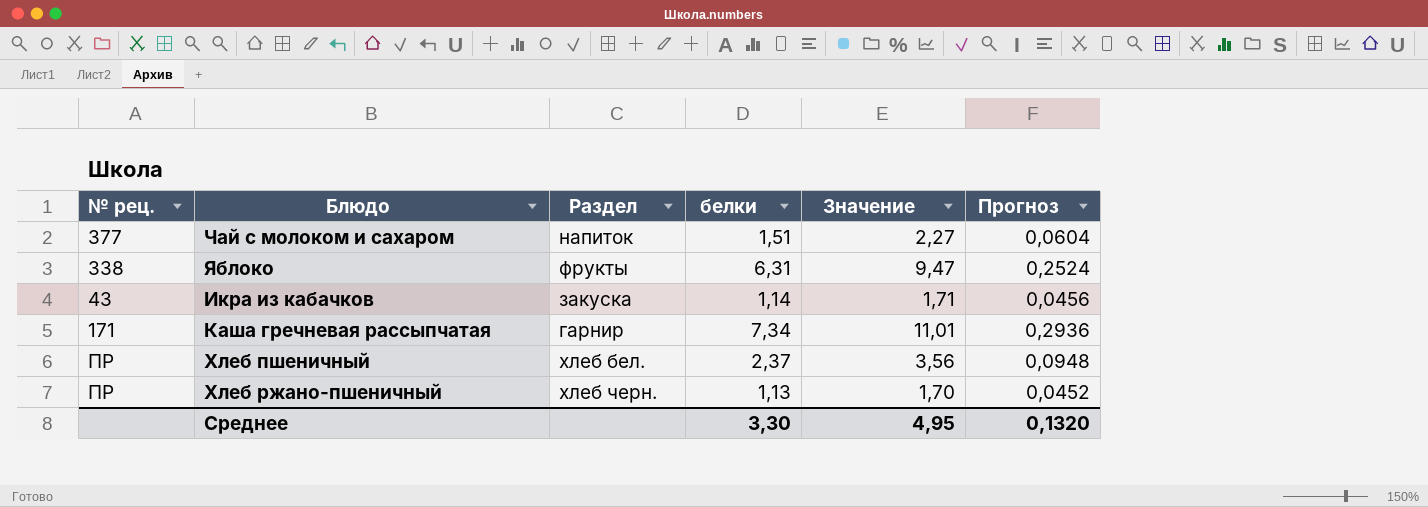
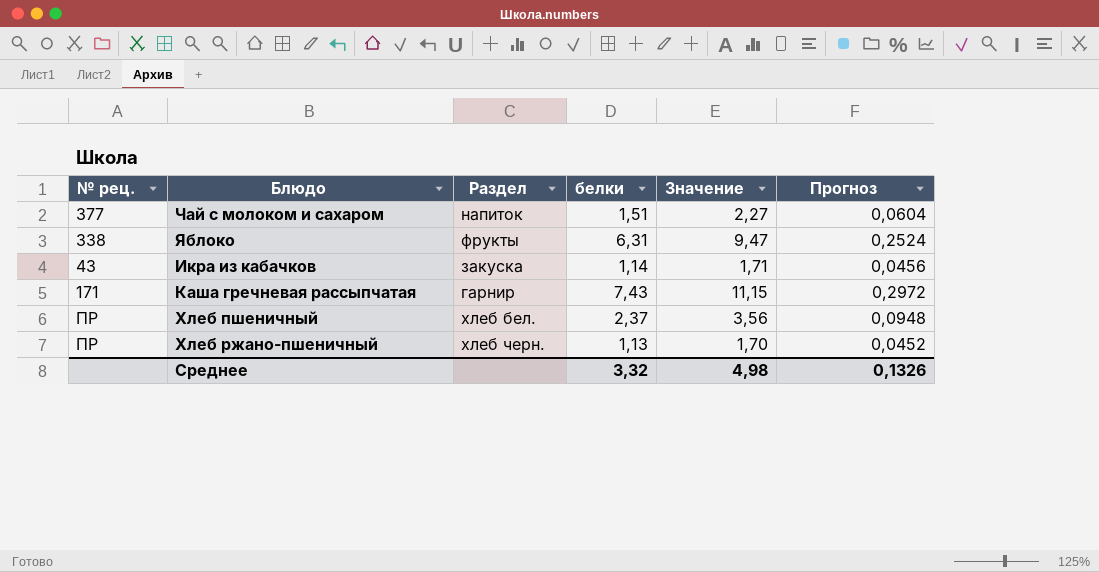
Каша гречневая рассыпчатая | белки: 7,34 -> 7,43
Каша гречневая рассыпчатая | Значение: 11,01 -> 11,15
Каша гречневая рассыпчатая | Прогноз: 0,2936 -> 0,2972
Среднее | белки: 3,30 -> 3,32
Среднее | Значение: 4,95 -> 4,98
Среднее | Прогноз: 0,1320 -> 0,1326

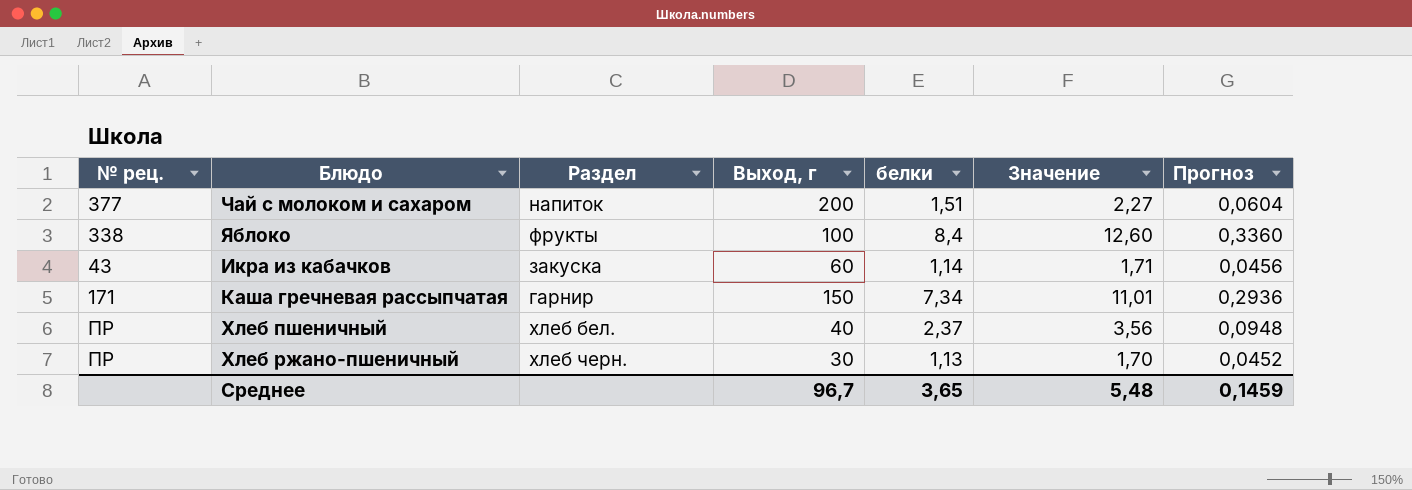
column Выход, г | position: none -> 4
Яблоко | белки: 6,31 -> 8,4
Яблоко | Значение: 9,47 -> 12,60
Яблоко | Прогноз: 0,2524 -> 0,3360
Каша гречневая рассыпчатая | белки: 7,43 -> 7,34
Каша гречневая рассыпчатая | Значение: 11,15 -> 11,01
Каша гречневая рассыпчатая | Прогноз: 0,2972 -> 0,2936
Среднее | белки: 3,32 -> 3,65
Среднее | Значение: 4,98 -> 5,48
Среднее | Прогноз: 0,1326 -> 0,1459

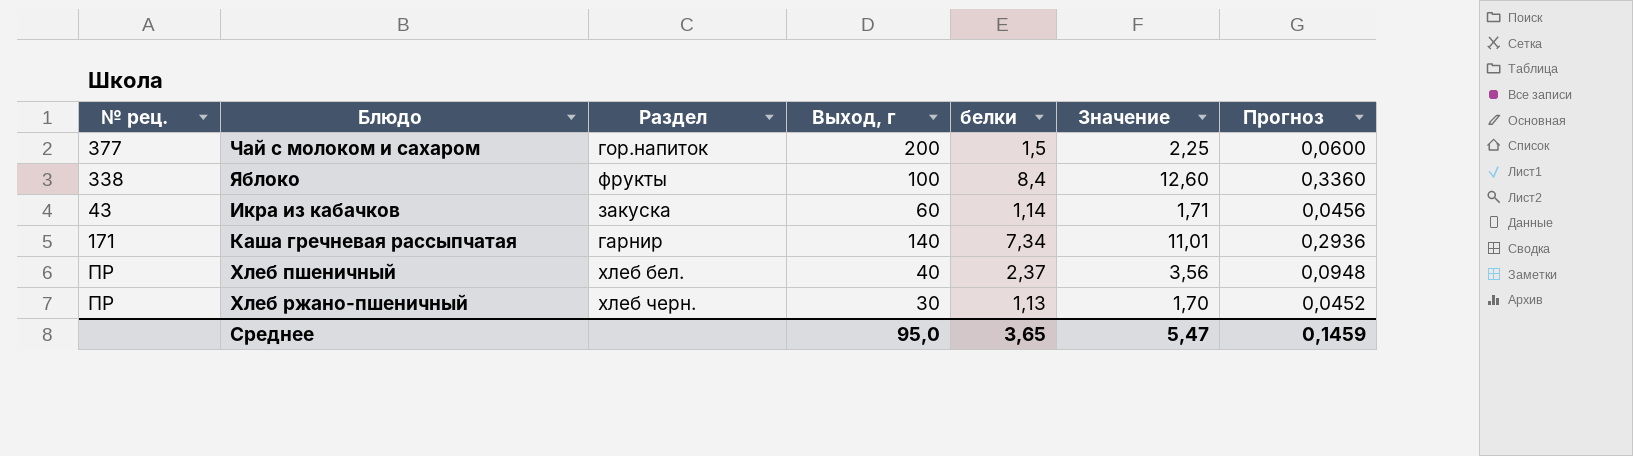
Чай с молоком и сахаром | Раздел: напиток -> гор.напиток
Чай с молоком и сахаром | белки: 1,51 -> 1,5
Чай с молоком и сахаром | Значение: 2,27 -> 2,25
Чай с молоком и сахаром | Прогноз: 0,0604 -> 0,0600
Каша гречневая рассыпчатая | Выход, г: 150 -> 140
Среднее | Выход, г: 96,7 -> 95,0
Среднее | Значение: 5,48 -> 5,47

